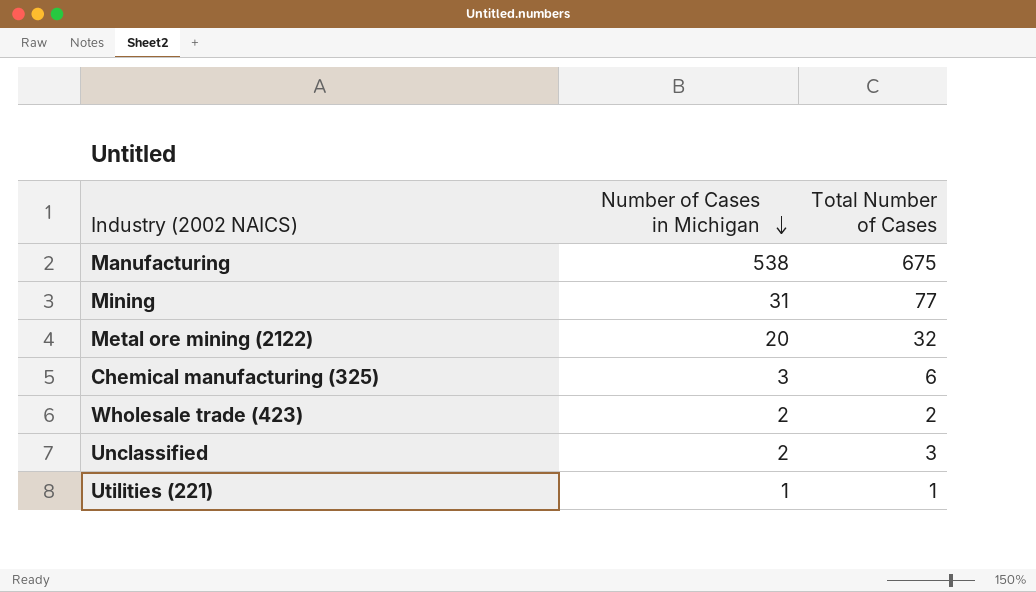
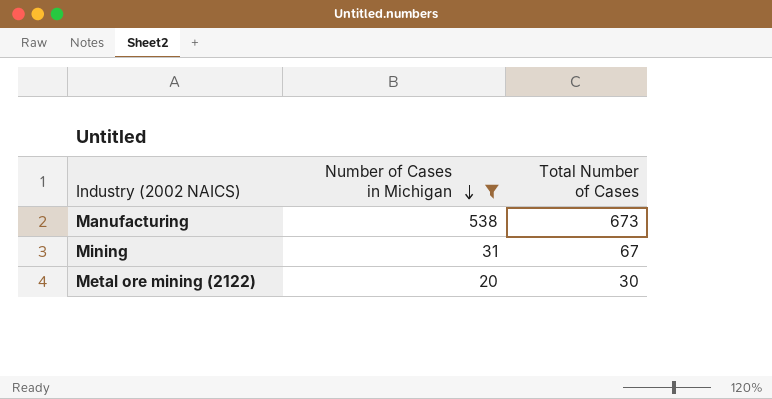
filter: none -> Number of Cases in Michigan >= 20
Manufacturing | Total Number of Cases: 675 -> 673
Mining | Total Number of Cases: 77 -> 67
Metal ore mining (2122) | Total Number of Cases: 32 -> 30

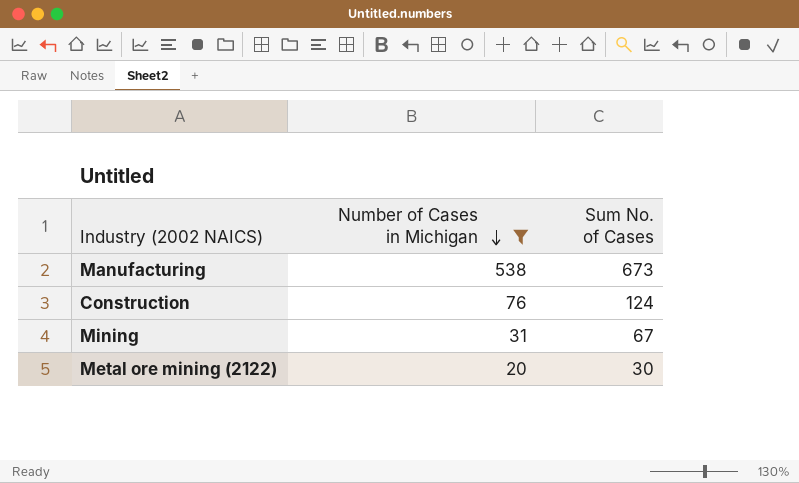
column name: Total Number of Cases -> Sum No. of Cases
row Construction: none -> 76 | 124

